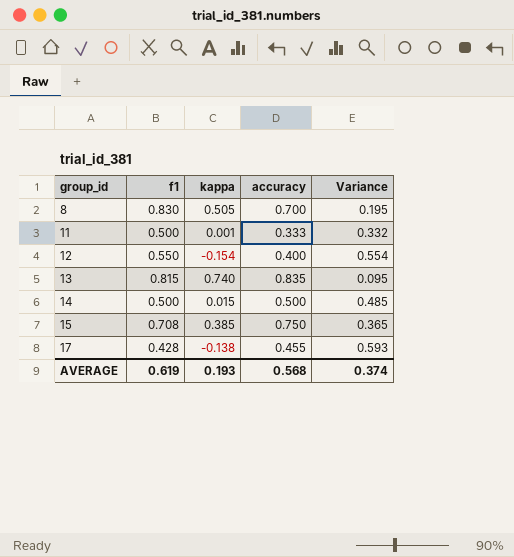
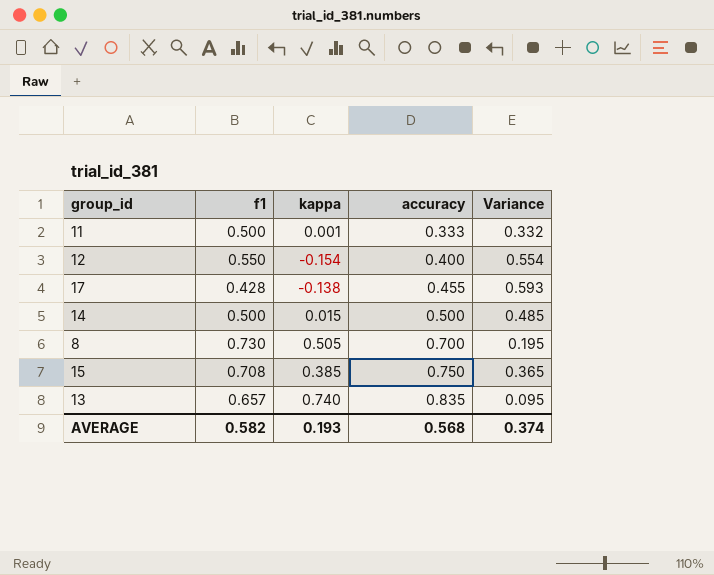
row order: group_id ascending -> accuracy ascending
8 | f1: 0.830 -> 0.730
13 | f1: 0.815 -> 0.657
AVERAGE | f1: 0.619 -> 0.582

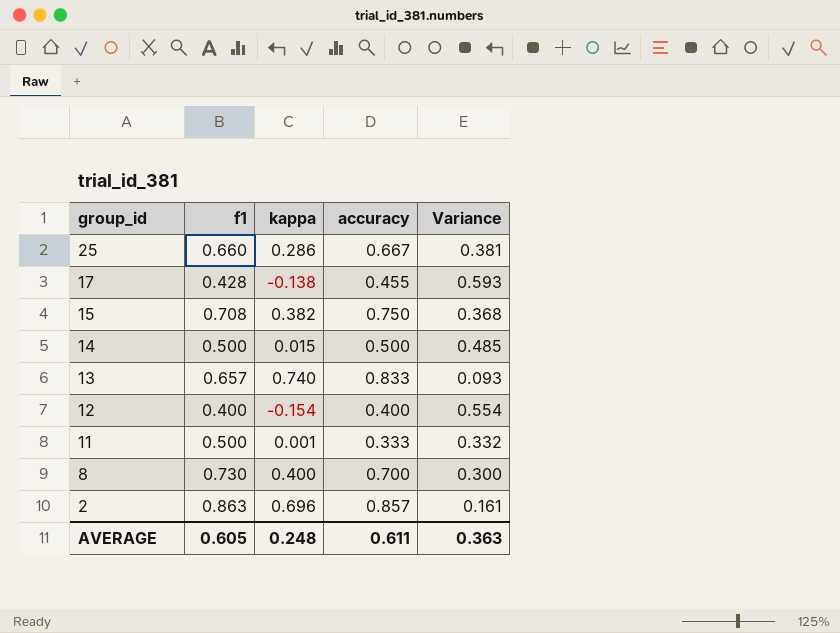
row order: accuracy ascending -> group_id descending
row 25: none -> 0.660 | 0.286 | 0.667 | 0.381
15 | kappa: 0.385 -> 0.382
15 | Variance: 0.365 -> 0.368
13 | accuracy: 0.835 -> 0.833
13 | Variance: 0.095 -> 0.093
12 | f1: 0.550 -> 0.400
8 | kappa: 0.505 -> 0.400
8 | Variance: 0.195 -> 0.300
row 2: none -> 0.863 | 0.696 | 0.857 | 0.161
AVERAGE | f1: 0.582 -> 0.605
AVERAGE | kappa: 0.193 -> 0.248
AVERAGE | accuracy: 0.568 -> 0.611
AVERAGE | Variance: 0.374 -> 0.363

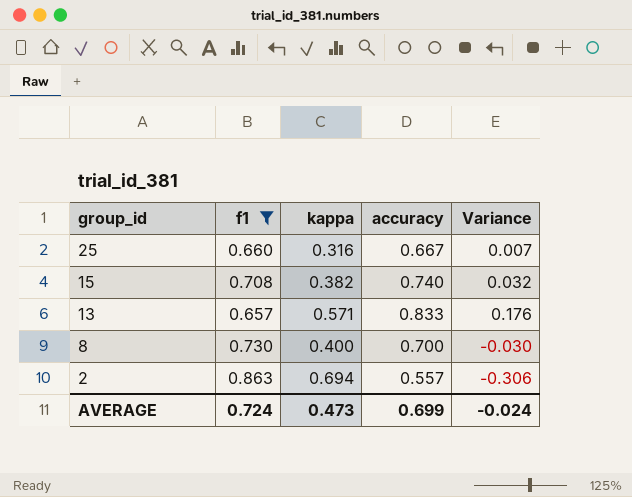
filter: none -> f1 >= 0.657
column Variance | formula: [accuracy] - [kappa] -> [accuracy] - [f1]
25 | kappa: 0.286 -> 0.316
15 | accuracy: 0.750 -> 0.740
13 | kappa: 0.740 -> 0.571
2 | kappa: 0.696 -> 0.694
2 | accuracy: 0.857 -> 0.557
AVERAGE | f1: 0.605 -> 0.724
AVERAGE | kappa: 0.248 -> 0.473
AVERAGE | accuracy: 0.611 -> 0.699
AVERAGE | Variance: 0.363 -> -0.024

